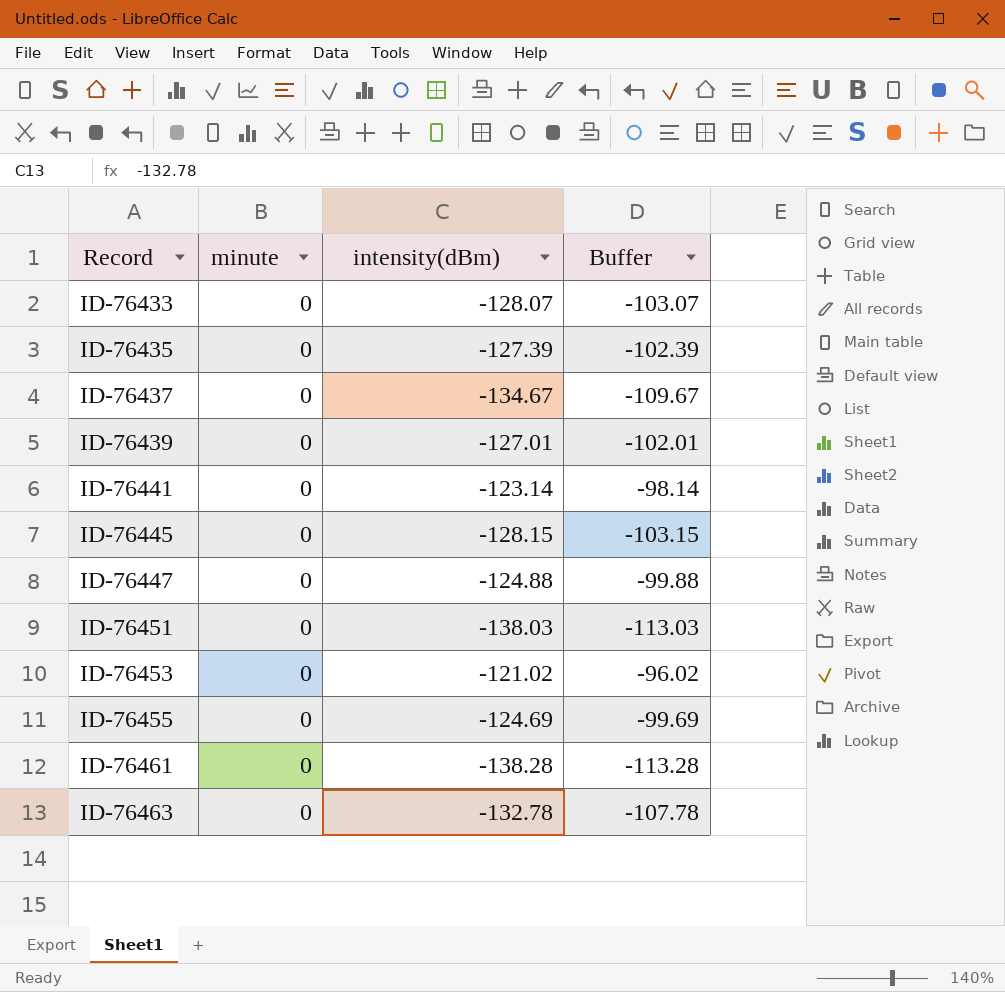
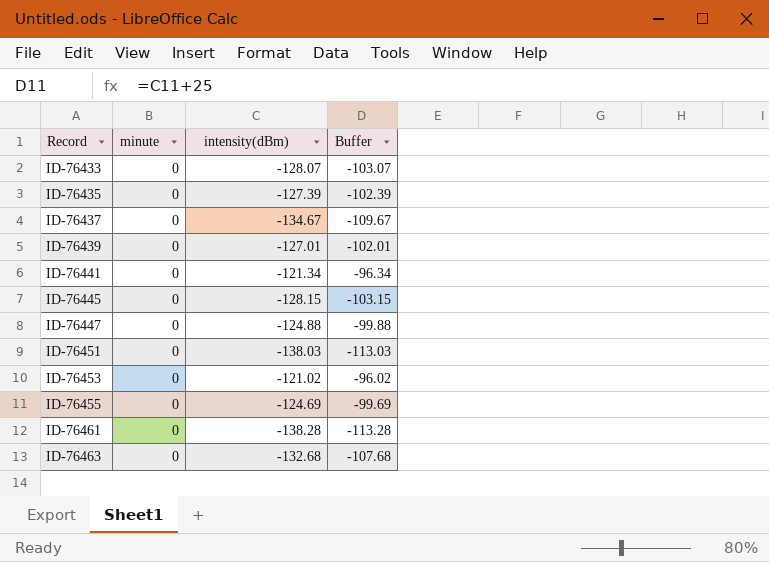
ID-76441 | intensity(dBm): -123.14 -> -121.34
ID-76441 | Buffer: -98.14 -> -96.34
ID-76463 | intensity(dBm): -132.78 -> -132.68
ID-76463 | Buffer: -107.78 -> -107.68

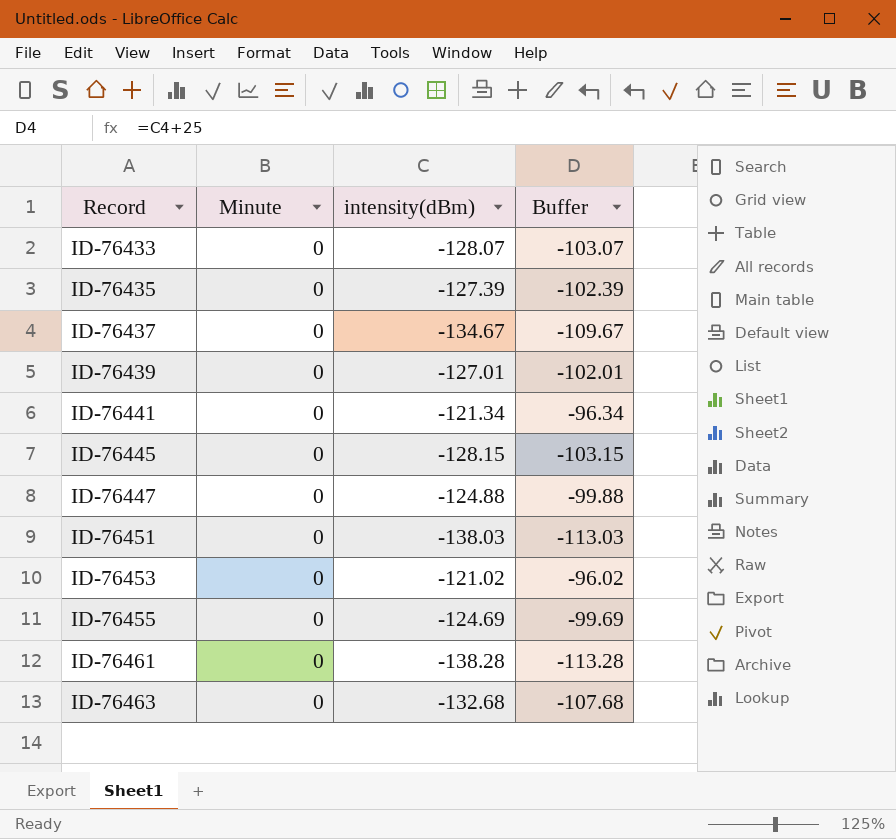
column name: minute -> Minute

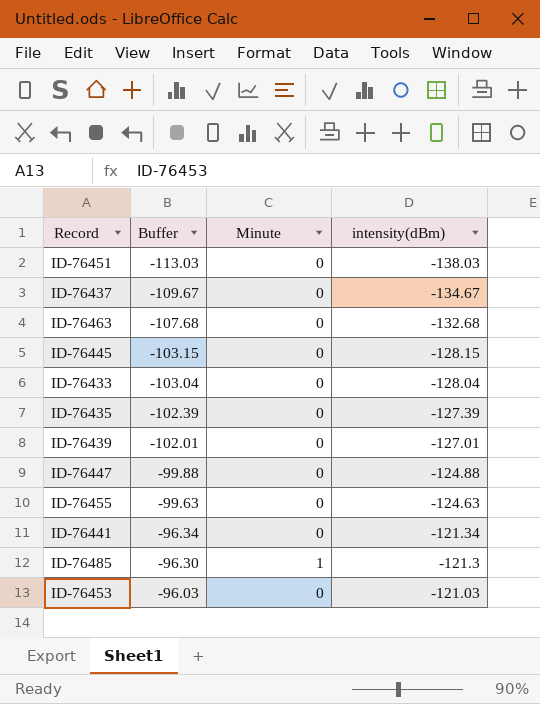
row order: Record ascending -> Buffer ascending
column Buffer | position: 4 -> 2
row ID-76461: 0 | -138.28 | -113.28 -> none
ID-76433 | Buffer: -103.07 -> -103.04
ID-76433 | intensity(dBm): -128.07 -> -128.04
ID-76455 | Buffer: -99.69 -> -99.63
ID-76455 | intensity(dBm): -124.69 -> -124.63
row ID-76485: none -> -96.30 | 1 | -121.3
ID-76453 | Buffer: -96.02 -> -96.03
ID-76453 | intensity(dBm): -121.02 -> -121.03

